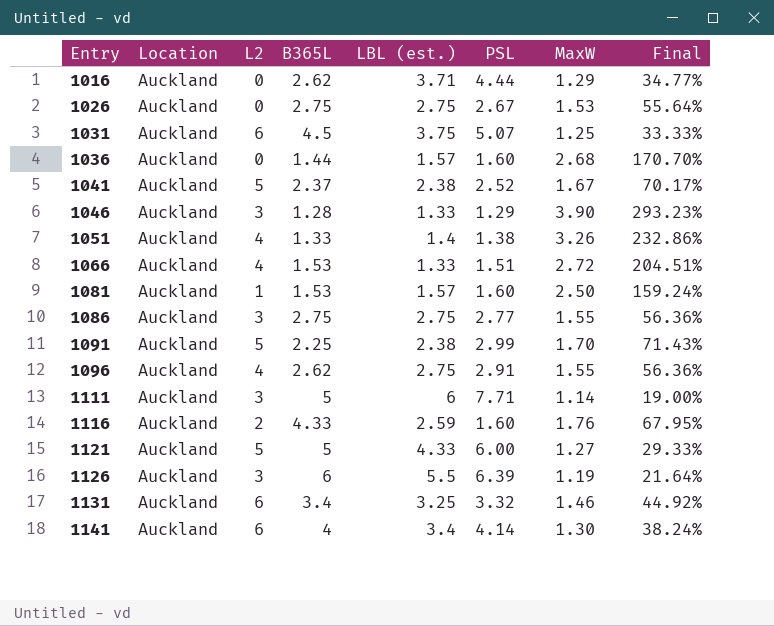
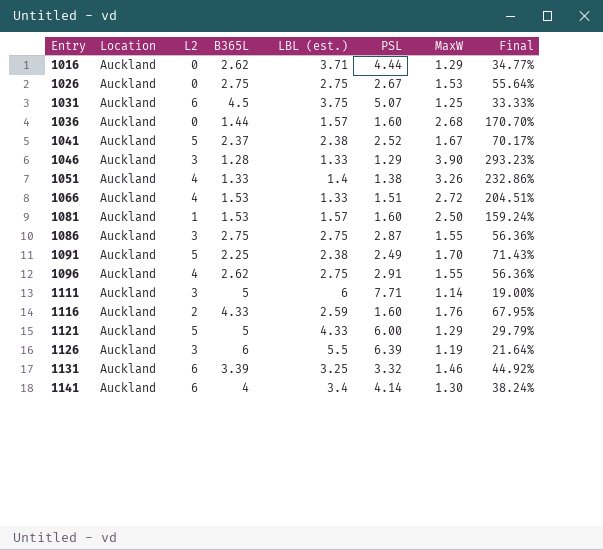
1086 | PSL: 2.77 -> 2.87
1091 | PSL: 2.99 -> 2.49
1121 | MaxW: 1.27 -> 1.29
1121 | Final: 29.33% -> 29.79%
1131 | B365L: 3.4 -> 3.39

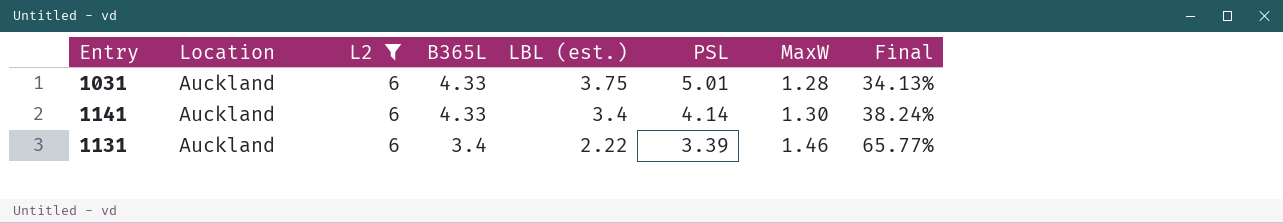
filter: none -> L2 = 6
row order: Entry ascending -> B365L descending
1031 | B365L: 4.5 -> 4.33
1031 | PSL: 5.07 -> 5.01
1031 | MaxW: 1.25 -> 1.28
1031 | Final: 33.33% -> 34.13%
1141 | B365L: 4 -> 4.33
1131 | B365L: 3.39 -> 3.4
1131 | LBL (est.): 3.25 -> 2.22
1131 | PSL: 3.32 -> 3.39
1131 | Final: 44.92% -> 65.77%

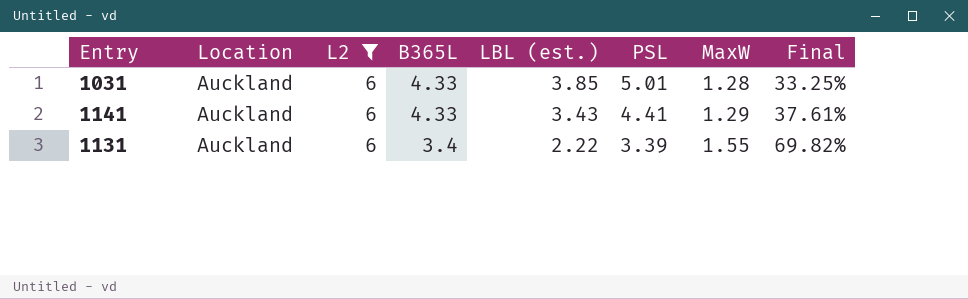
1031 | LBL (est.): 3.75 -> 3.85
1031 | Final: 34.13% -> 33.25%
1141 | LBL (est.): 3.4 -> 3.43
1141 | PSL: 4.14 -> 4.41
1141 | MaxW: 1.30 -> 1.29
1141 | Final: 38.24% -> 37.61%
1131 | MaxW: 1.46 -> 1.55
1131 | Final: 65.77% -> 69.82%

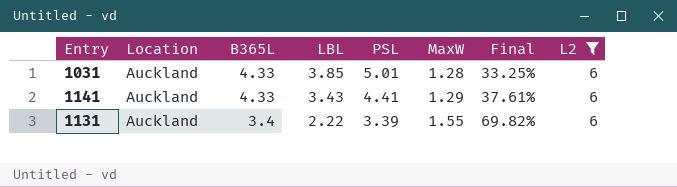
column name: LBL (est.) -> LBL
column L2 | position: 3 -> 8

